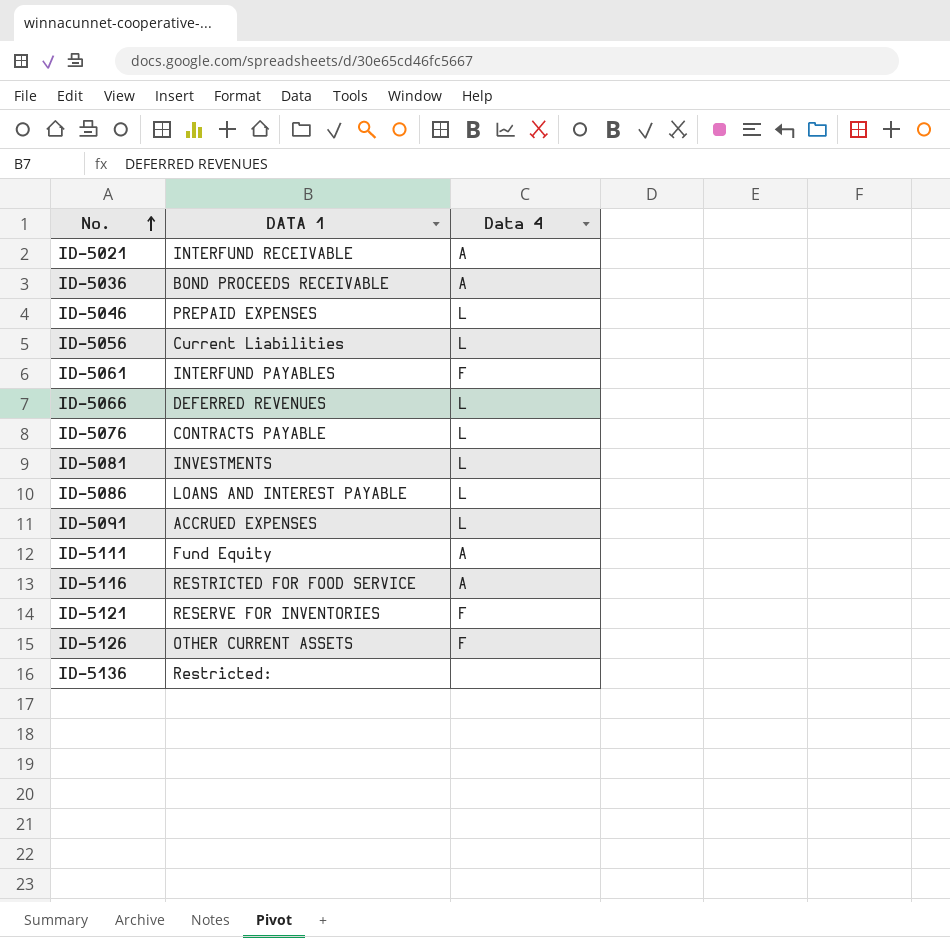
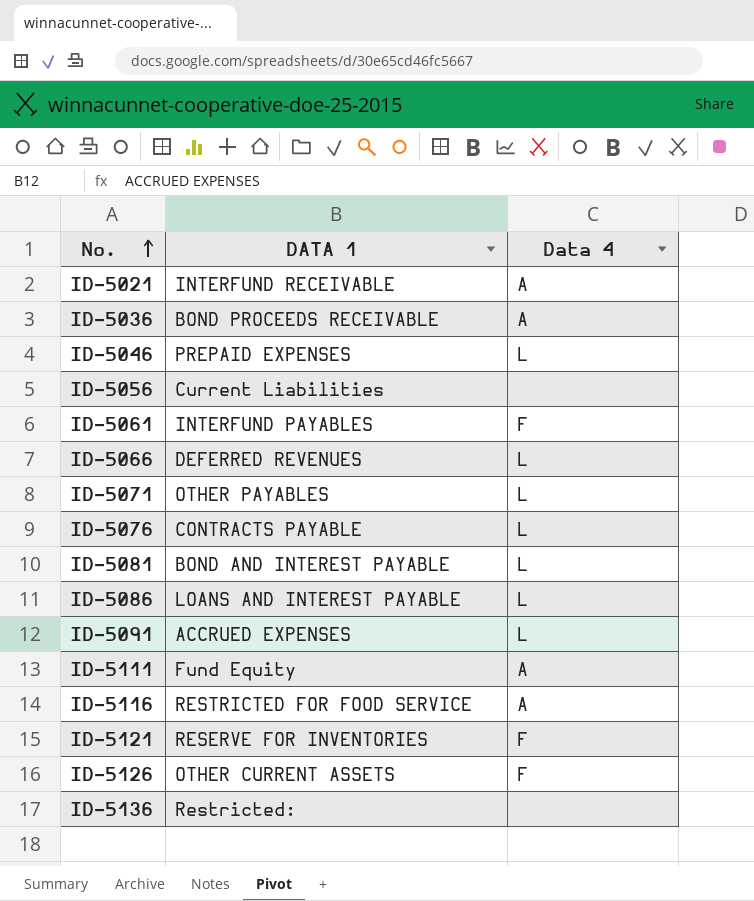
ID-5056 | Data 4: L -> none
row ID-5071: none -> OTHER PAYABLES | L
ID-5081 | DATA 1: INVESTMENTS -> BOND AND INTEREST PAYABLE

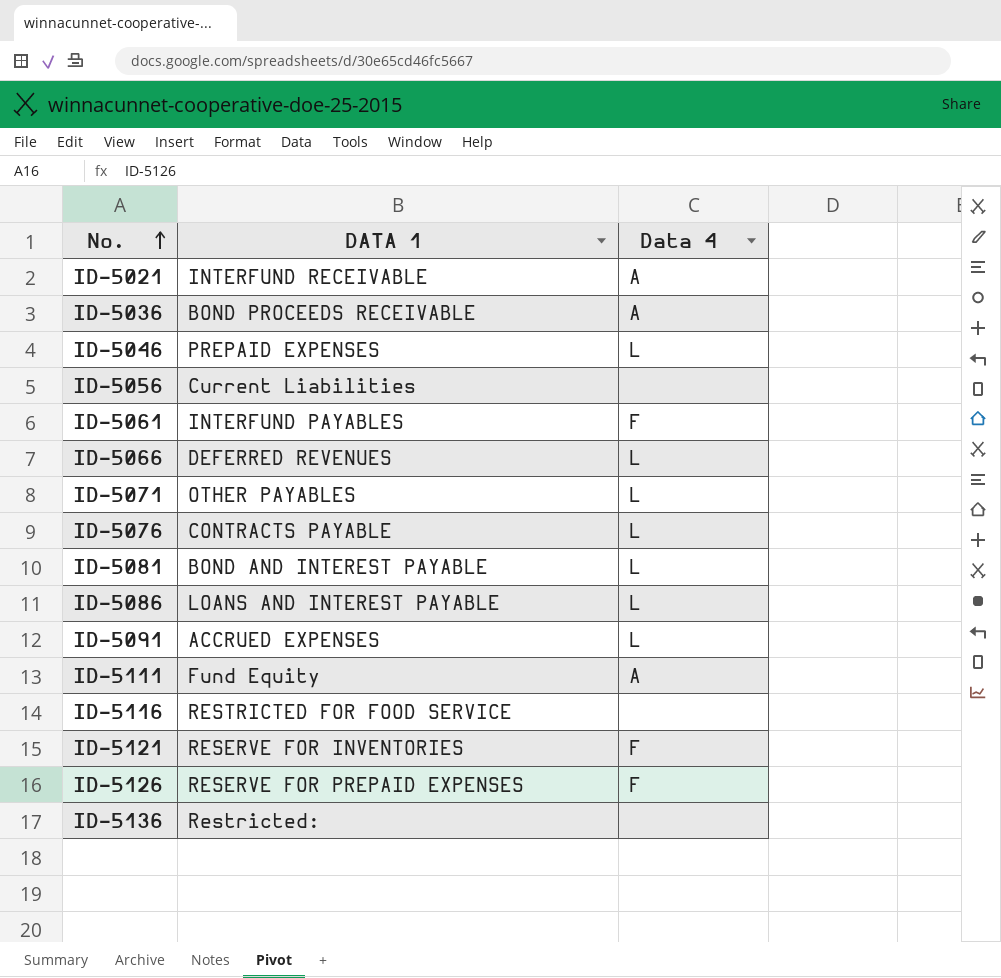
ID-5116 | Data 4: A -> none
ID-5126 | DATA 1: OTHER CURRENT ASSETS -> RESERVE FOR PREPAID EXPENSES

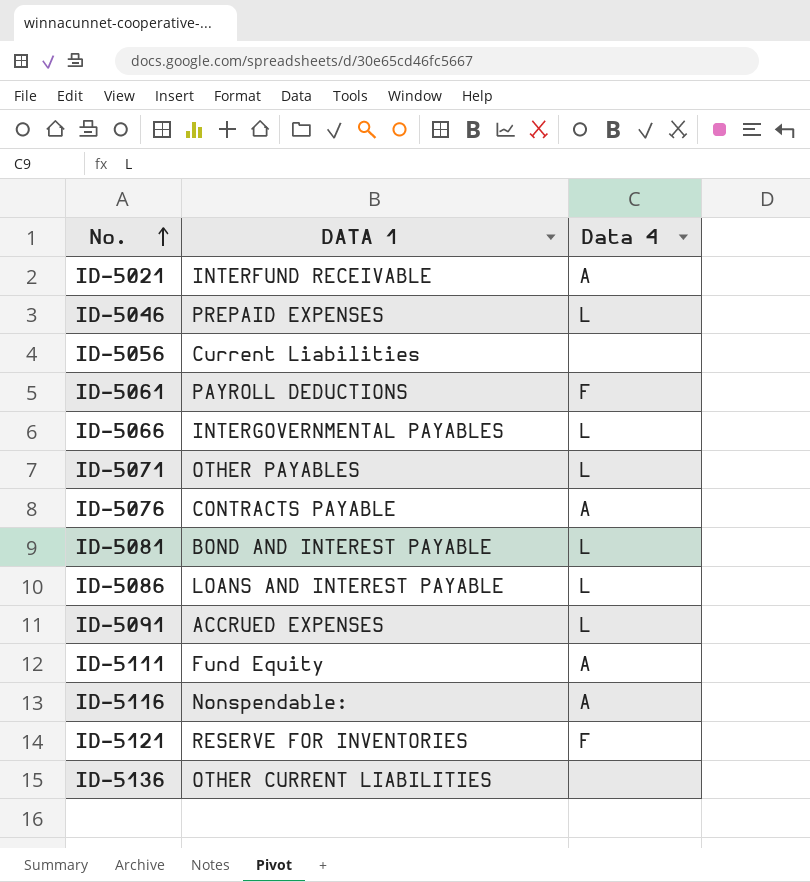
row ID-5036: BOND PROCEEDS RECEIVABLE | A -> none
row ID-5126: RESERVE FOR PREPAID EXPENSES | F -> none
ID-5061 | DATA 1: INTERFUND PAYABLES -> PAYROLL DEDUCTIONS
ID-5066 | DATA 1: DEFERRED REVENUES -> INTERGOVERNMENTAL PAYABLES
ID-5076 | Data 4: L -> A
ID-5116 | DATA 1: RESTRICTED FOR FOOD SERVICE -> Nonspendable:
ID-5116 | Data 4: none -> A
ID-5136 | DATA 1: Restricted: -> OTHER CURRENT LIABILITIES

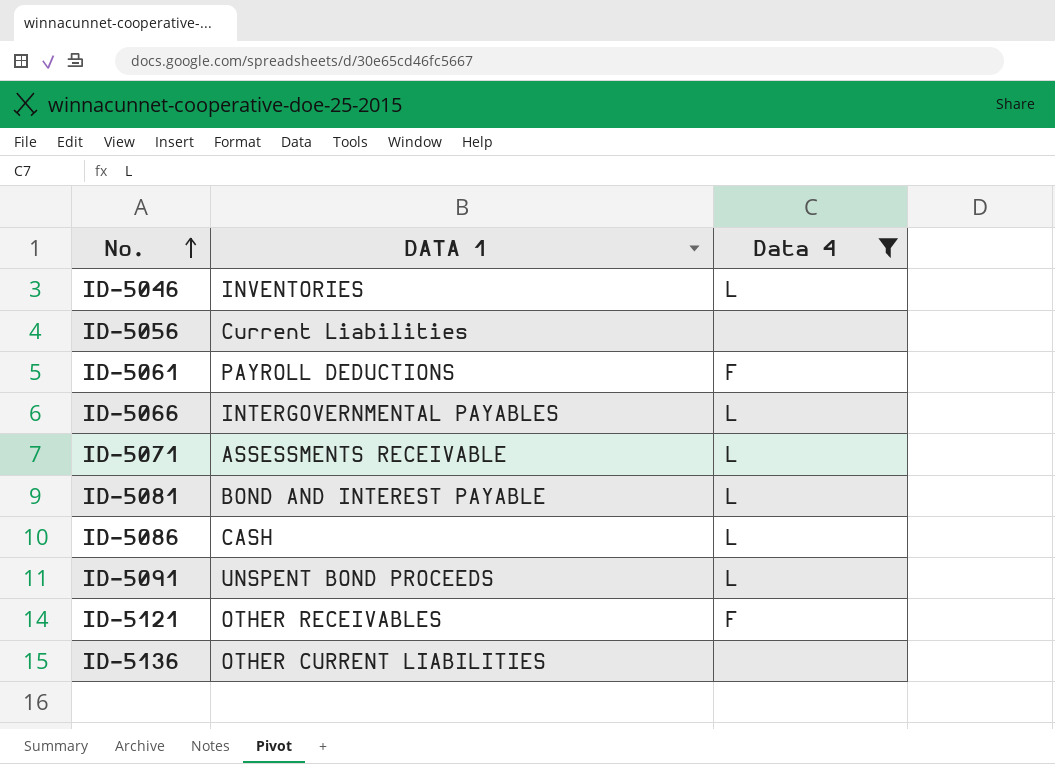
filter: none -> Data 4 != A
ID-5046 | DATA 1: PREPAID EXPENSES -> INVENTORIES
ID-5071 | DATA 1: OTHER PAYABLES -> ASSESSMENTS RECEIVABLE
ID-5086 | DATA 1: LOANS AND INTEREST PAYABLE -> CASH
ID-5091 | DATA 1: ACCRUED EXPENSES -> UNSPENT BOND PROCEEDS
ID-5121 | DATA 1: RESERVE FOR INVENTORIES -> OTHER RECEIVABLES

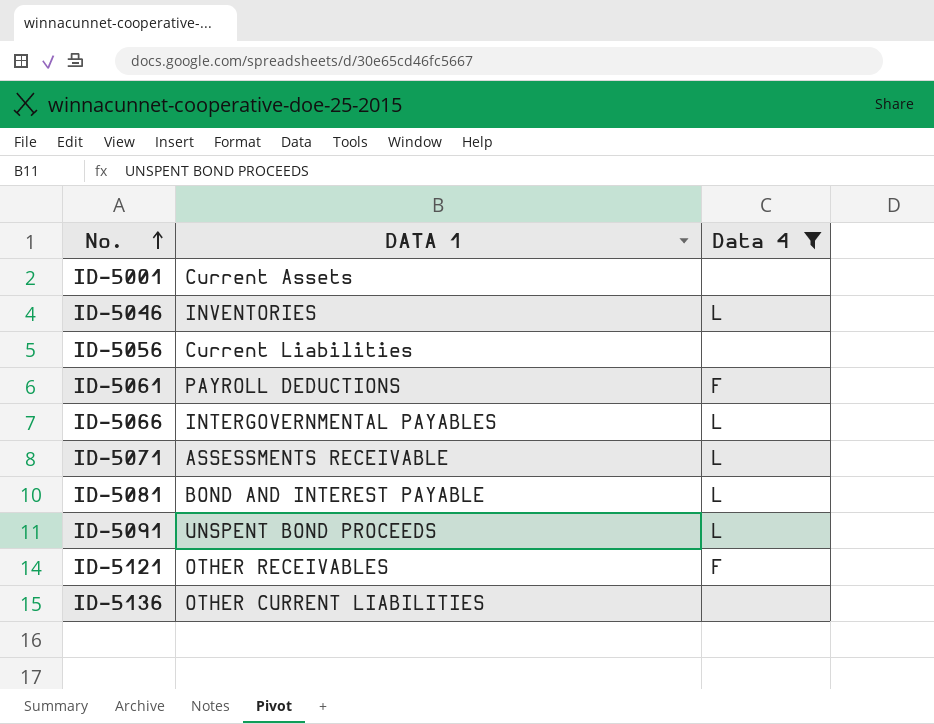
row ID-5086: CASH | L -> none
row ID-5001: none -> Current Assets | none

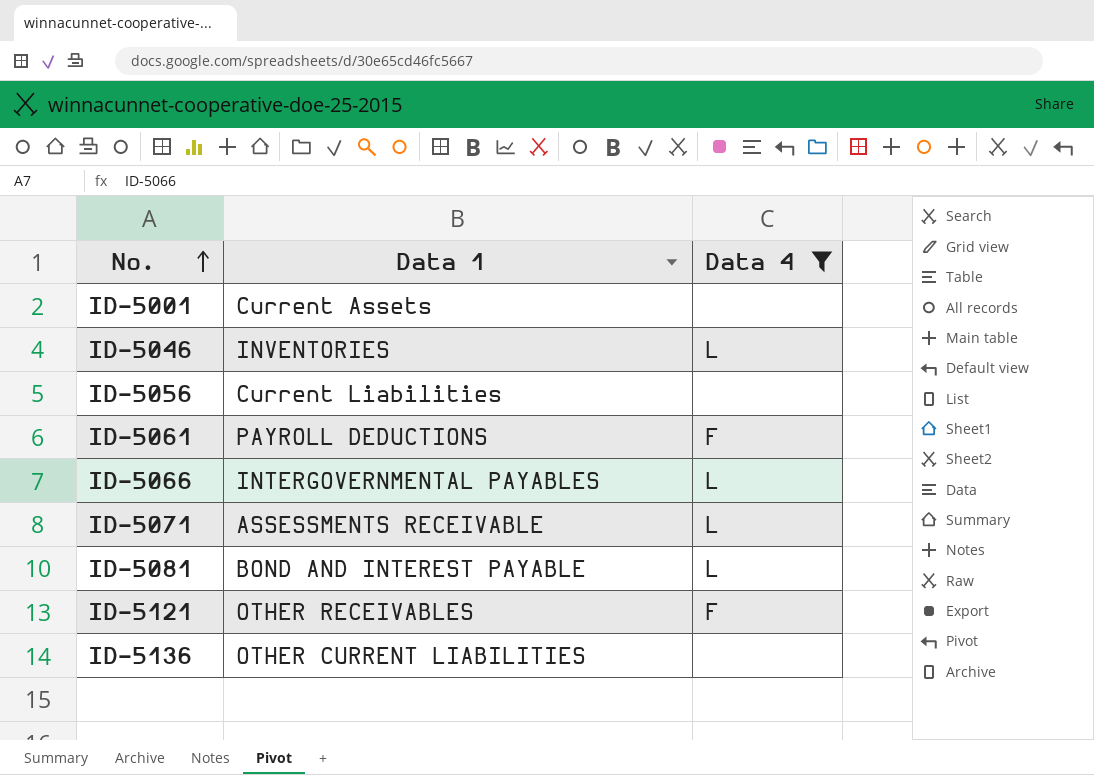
column name: DATA 1 -> Data 1
row ID-5091: UNSPENT BOND PROCEEDS | L -> none

